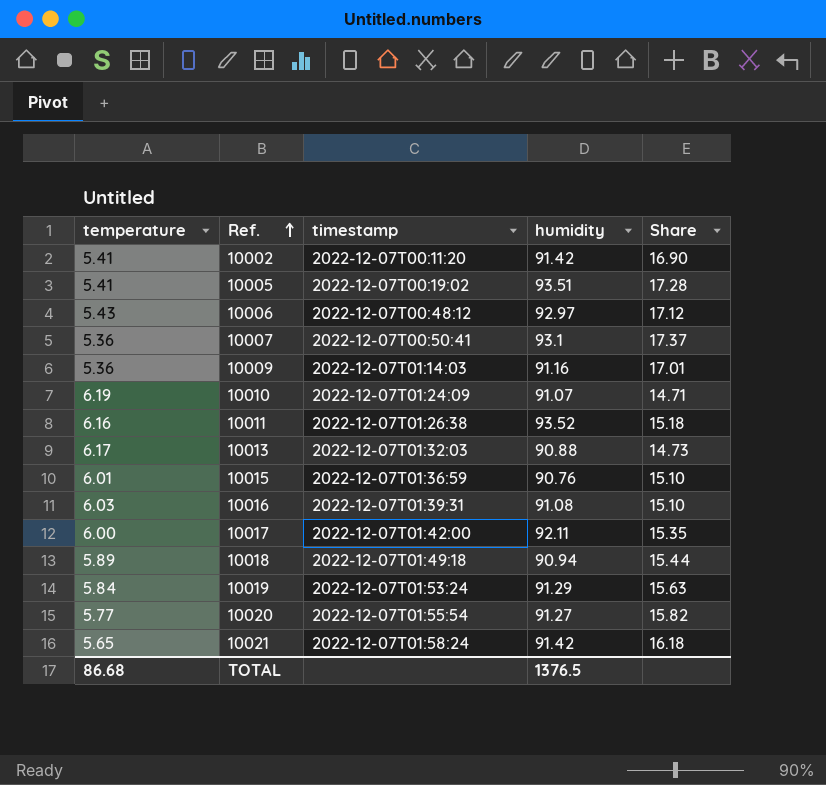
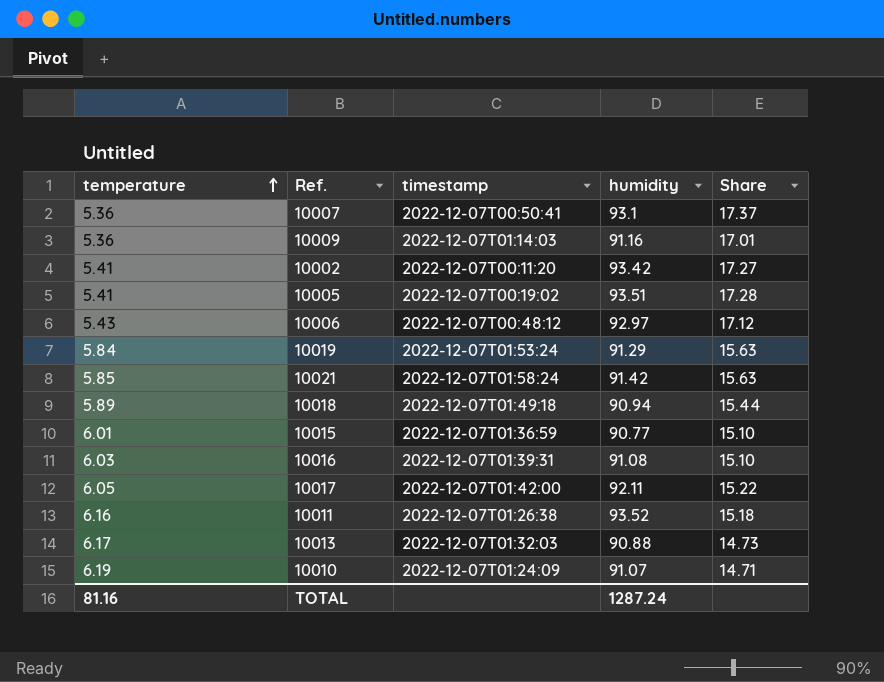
row order: Ref. ascending -> temperature ascending
row 10020: 5.77 | 2022-12-07T01:55:54 | 91.27 | 15.82 -> none
10002 | humidity: 91.42 -> 93.42
10002 | Share: 16.90 -> 17.27
10021 | temperature: 5.65 -> 5.85
10021 | Share: 16.18 -> 15.63
10015 | humidity: 90.76 -> 90.77
10017 | temperature: 6.00 -> 6.05
10017 | Share: 15.35 -> 15.22
TOTAL | temperature: 86.68 -> 81.16
TOTAL | humidity: 1376.5 -> 1287.24

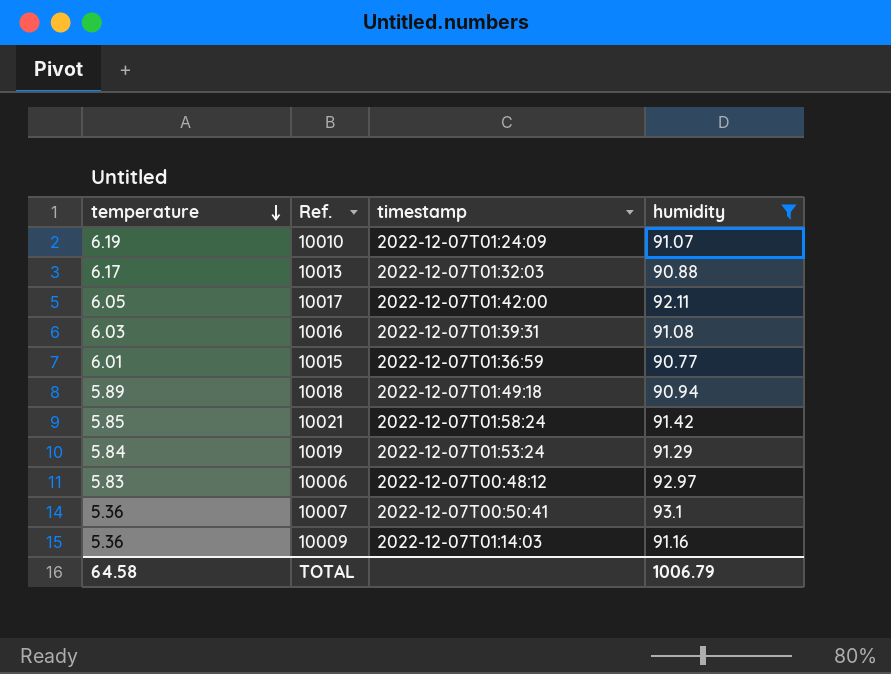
filter: none -> humidity <= 93.1
row order: temperature ascending -> temperature descending
column Share | formula: [humidity] / [temperature] -> none
10006 | temperature: 5.43 -> 5.83
TOTAL | temperature: 81.16 -> 64.58
TOTAL | humidity: 1287.24 -> 1006.79

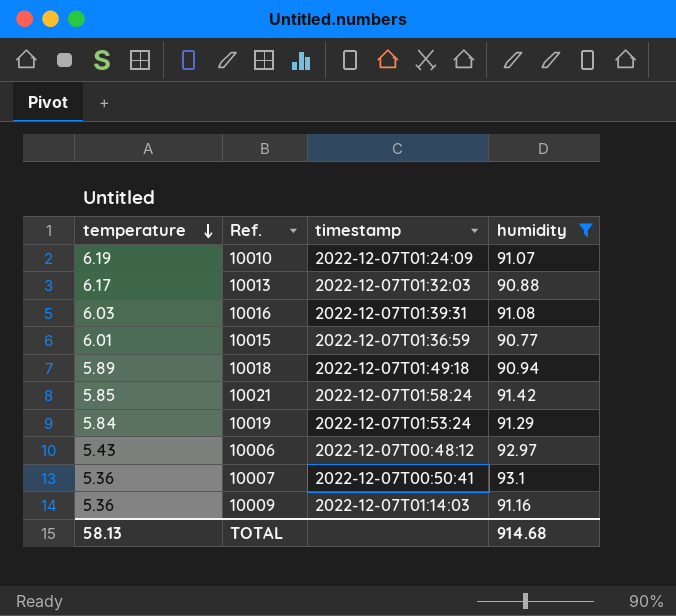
row 10017: 6.05 | 2022-12-07T01:42:00 | 92.11 -> none
10006 | temperature: 5.83 -> 5.43
TOTAL | temperature: 64.58 -> 58.13
TOTAL | humidity: 1006.79 -> 914.68

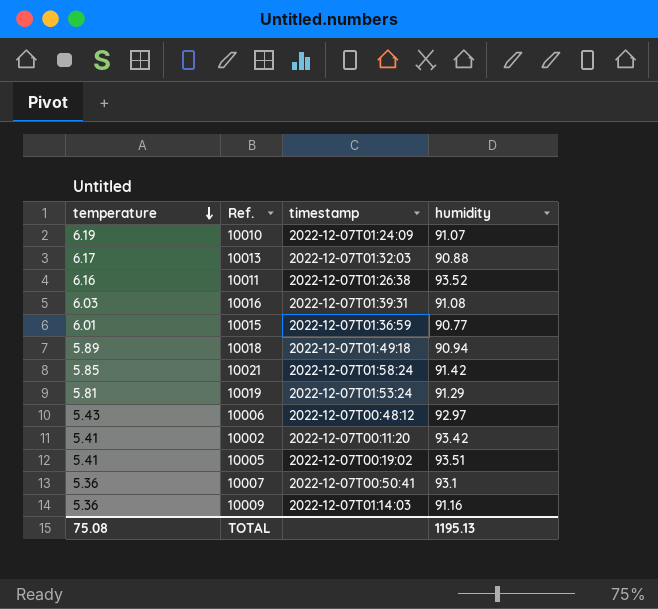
filter: humidity <= 93.1 -> none
10019 | temperature: 5.84 -> 5.81
TOTAL | temperature: 58.13 -> 75.08
TOTAL | humidity: 914.68 -> 1195.13

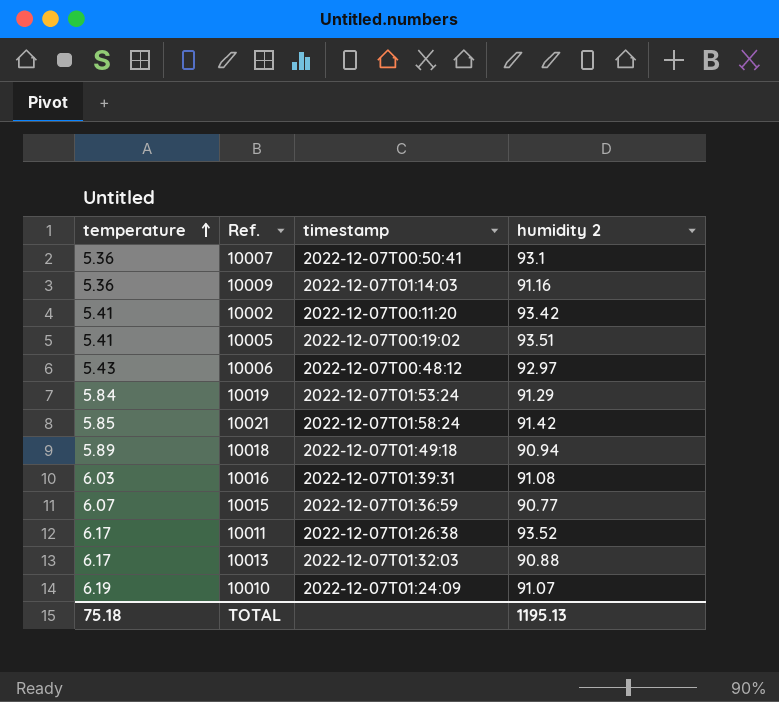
row order: temperature descending -> temperature ascending
column name: humidity -> humidity 2
10019 | temperature: 5.81 -> 5.84
10015 | temperature: 6.01 -> 6.07
10011 | temperature: 6.16 -> 6.17
TOTAL | temperature: 75.08 -> 75.18

